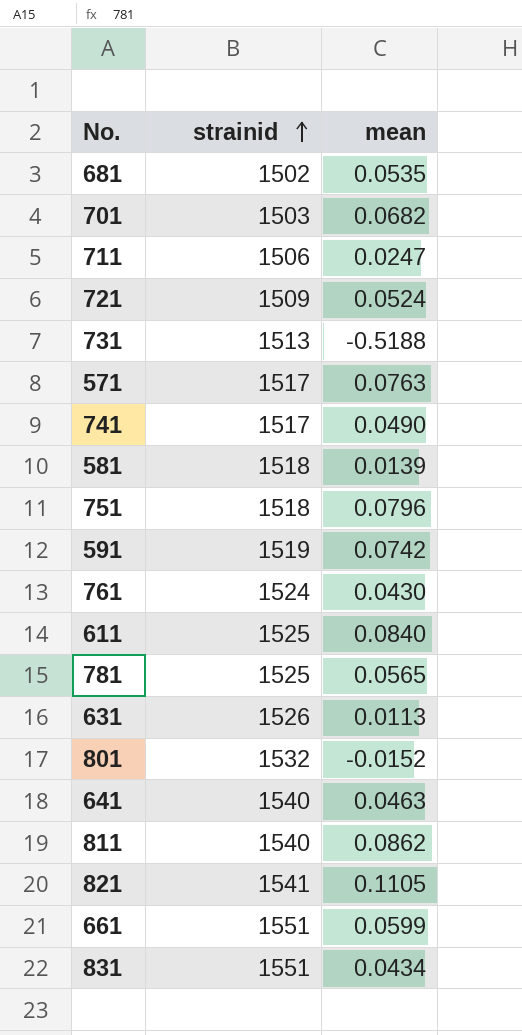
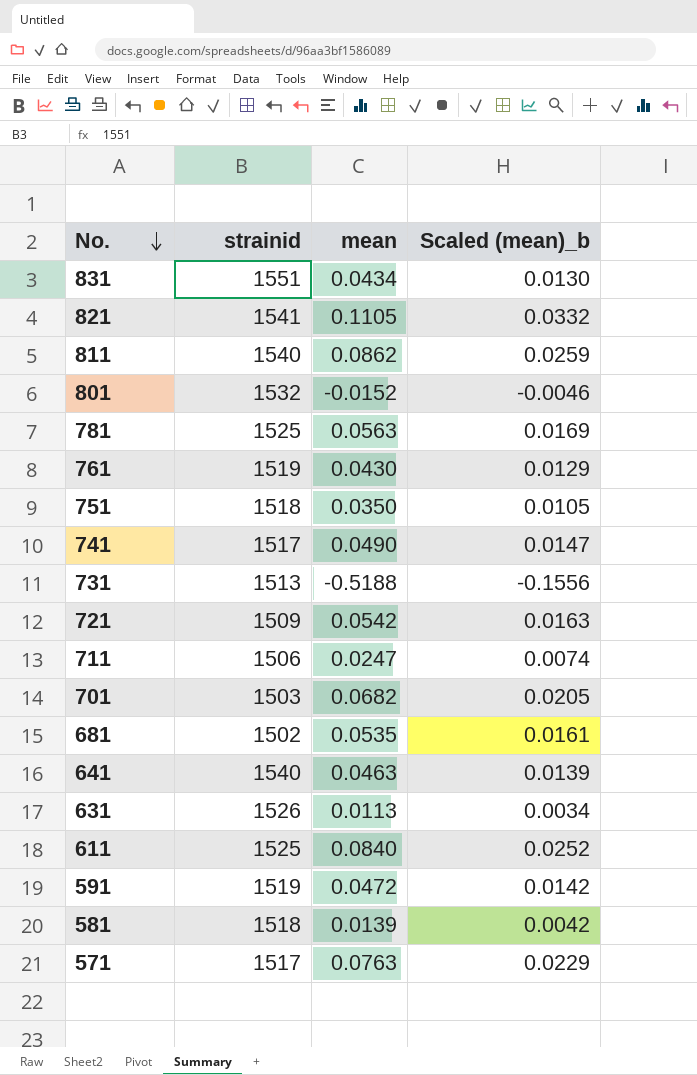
row order: strainid ascending -> No. descending
column Scaled (mean)_b | formula: none -> [mean] * 0.3
row 661: 1551 | 0.0599 -> none
781 | mean: 0.0565 -> 0.0563
761 | strainid: 1524 -> 1519
751 | mean: 0.0796 -> 0.0350
721 | mean: 0.0524 -> 0.0542
591 | mean: 0.0742 -> 0.0472

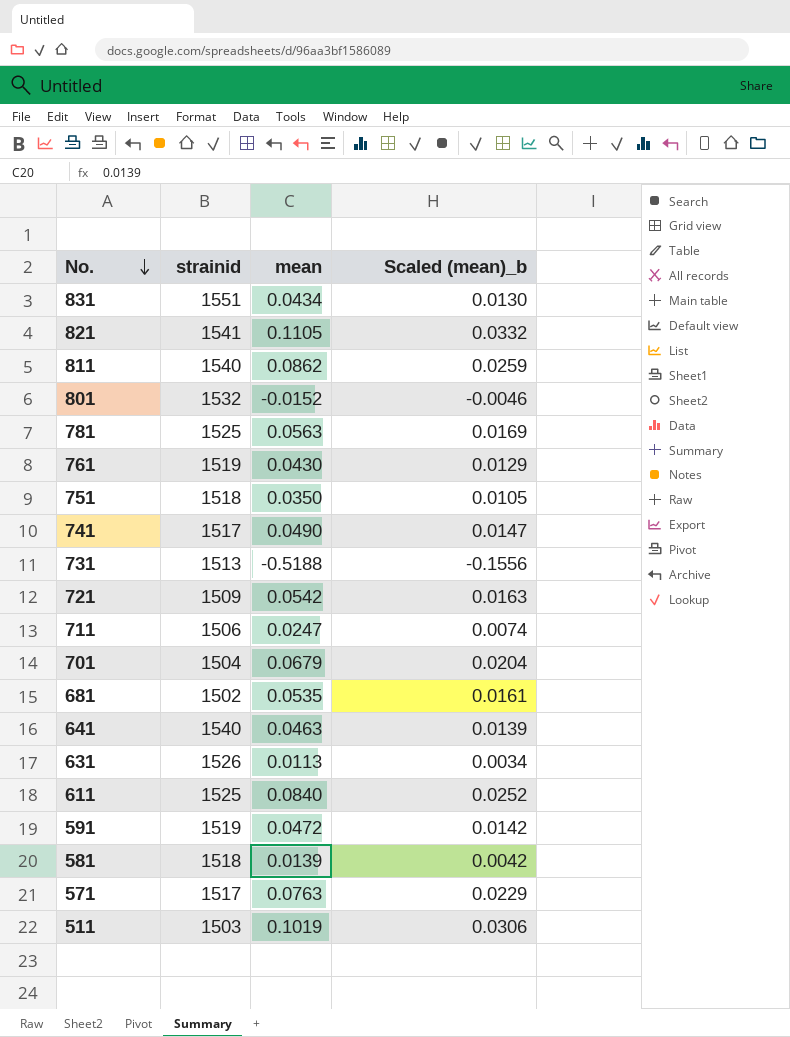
701 | strainid: 1503 -> 1504
701 | mean: 0.0682 -> 0.0679
701 | Scaled (mean)_b: 0.0205 -> 0.0204
row 511: none -> 1503 | 0.1019 | 0.0306

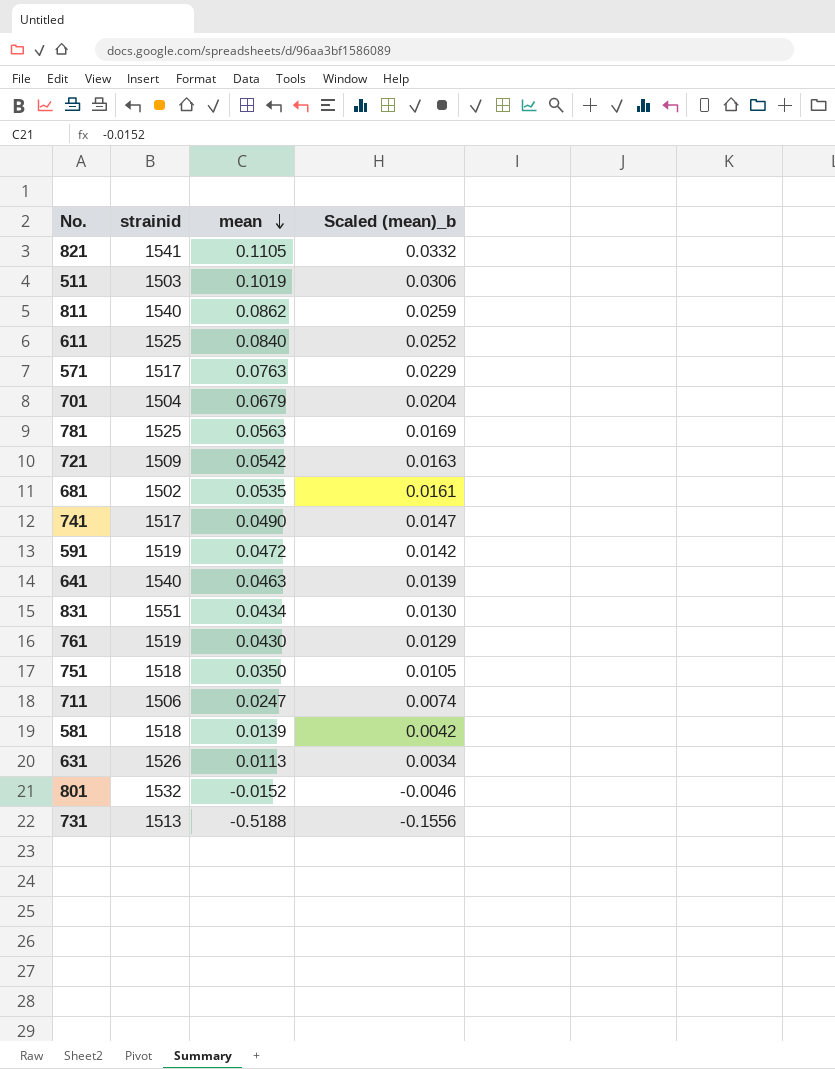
row order: No. descending -> mean descending

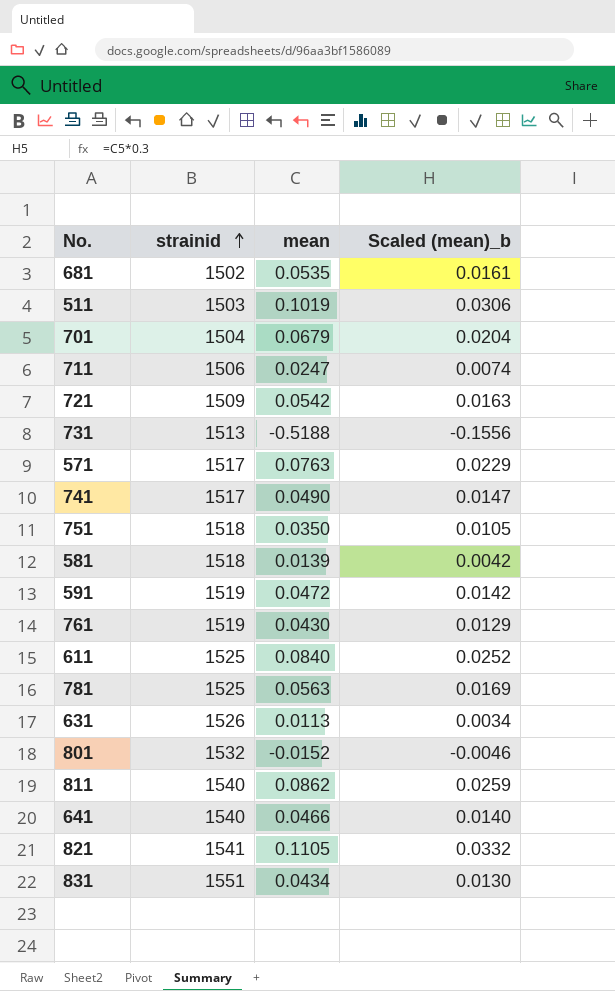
row order: mean descending -> strainid ascending
641 | mean: 0.0463 -> 0.0466
641 | Scaled (mean)_b: 0.0139 -> 0.0140

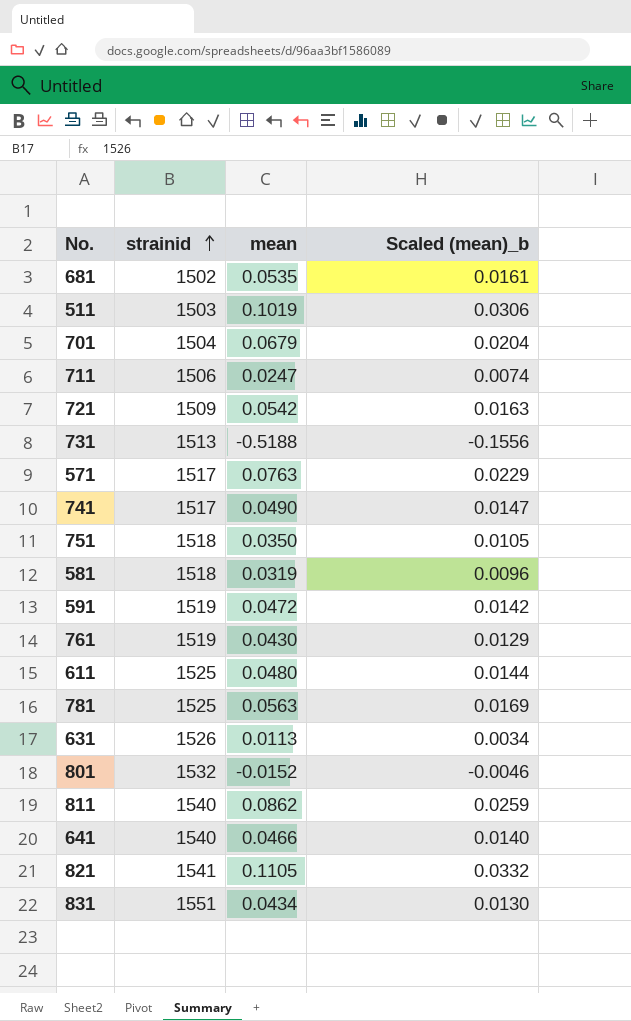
581 | mean: 0.0139 -> 0.0319
581 | Scaled (mean)_b: 0.0042 -> 0.0096
611 | mean: 0.0840 -> 0.0480
611 | Scaled (mean)_b: 0.0252 -> 0.0144

